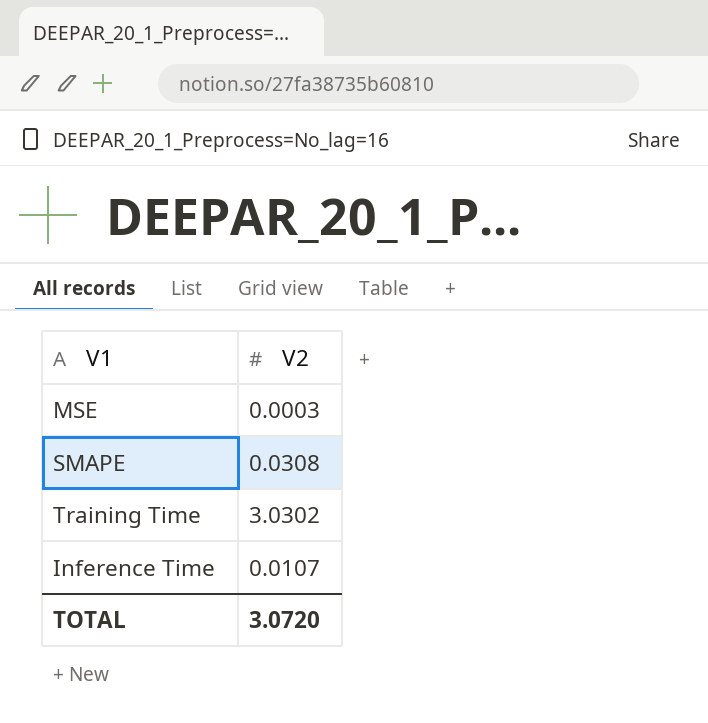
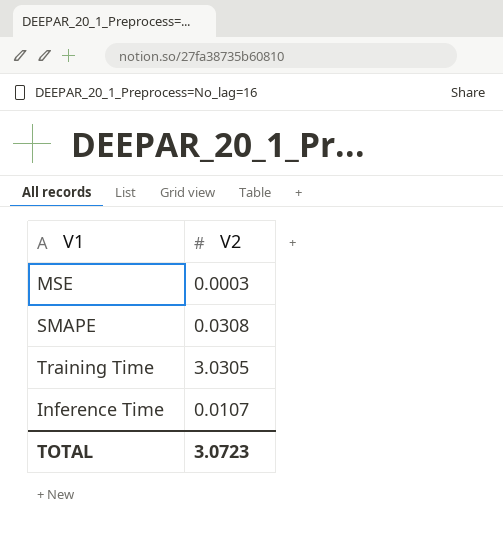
Training Time | V2: 3.0302 -> 3.0305
TOTAL | V2: 3.0720 -> 3.0723

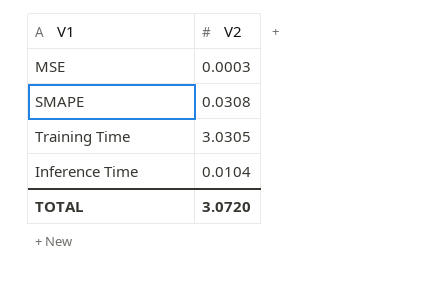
Inference Time | V2: 0.0107 -> 0.0104
TOTAL | V2: 3.0723 -> 3.0720

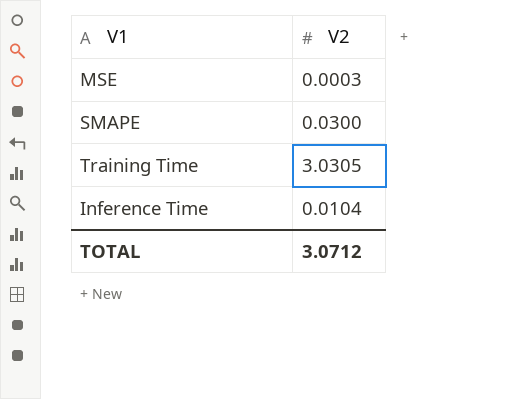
SMAPE | V2: 0.0308 -> 0.0300
TOTAL | V2: 3.0720 -> 3.0712

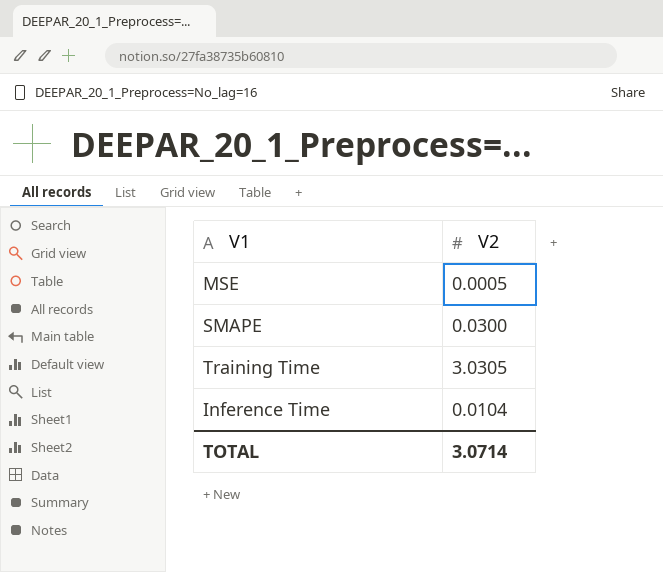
MSE | V2: 0.0003 -> 0.0005
TOTAL | V2: 3.0712 -> 3.0714

